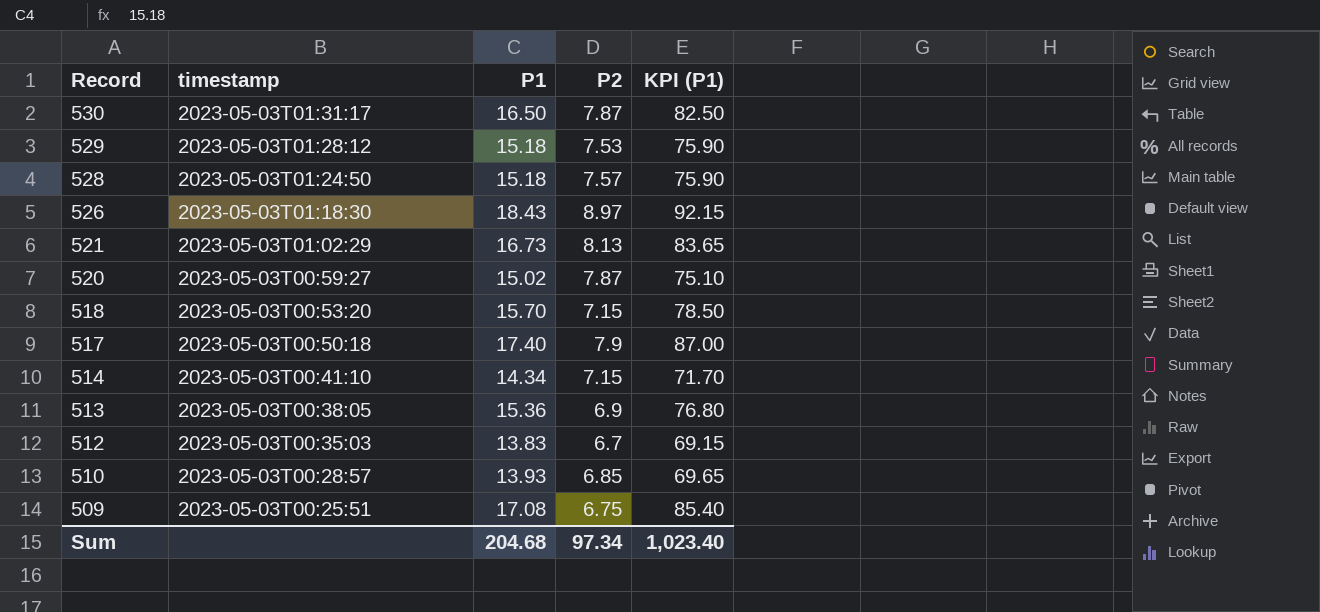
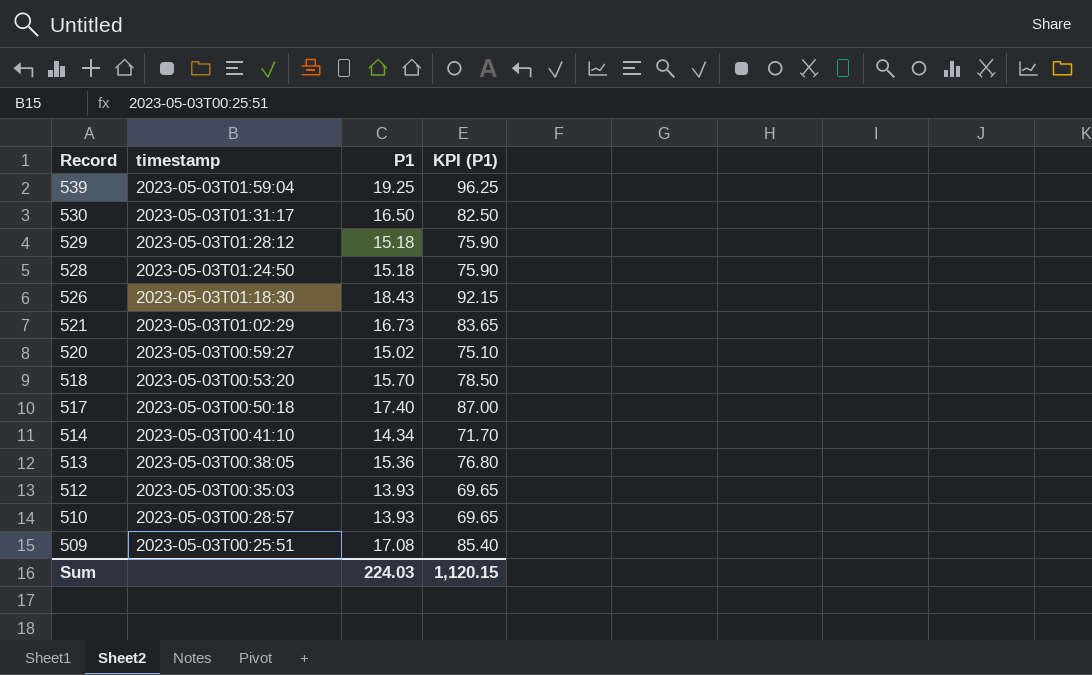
column P2 | position: 4 -> none
row 539: none -> 2023-05-03T01:59:04 | 19.25 | 96.25
512 | P1: 13.83 -> 13.93
512 | KPI (P1): 69.15 -> 69.65
Sum | P1: 204.68 -> 224.03
Sum | KPI (P1): 1,023.40 -> 1,120.15

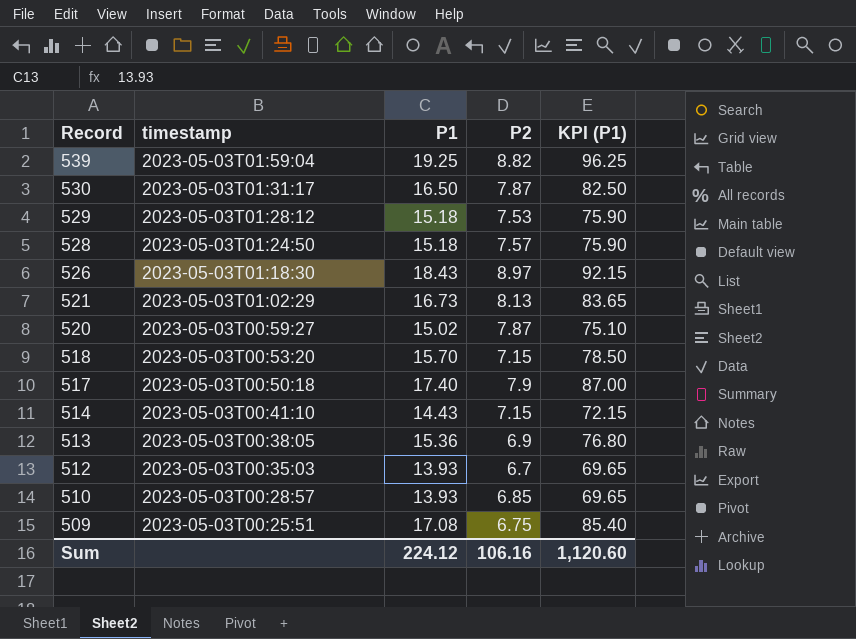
column P2 | position: none -> 4
514 | P1: 14.34 -> 14.43
514 | KPI (P1): 71.70 -> 72.15
Sum | P1: 224.03 -> 224.12
Sum | KPI (P1): 1,120.15 -> 1,120.60

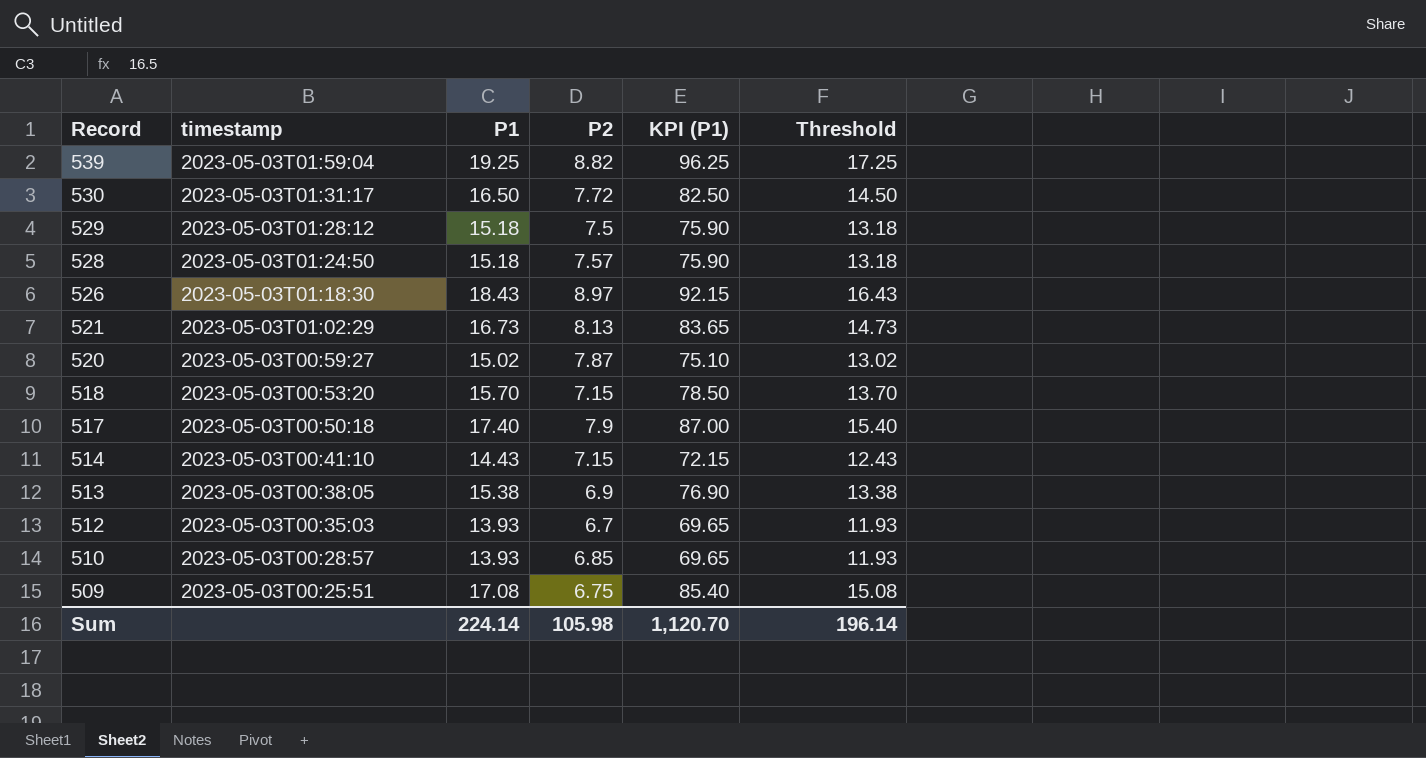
column Threshold | formula: none -> [P1] - 2
530 | P2: 7.87 -> 7.72
529 | P2: 7.53 -> 7.5
513 | P1: 15.36 -> 15.38
513 | KPI (P1): 76.80 -> 76.90
Sum | P1: 224.12 -> 224.14
Sum | P2: 106.16 -> 105.98
Sum | KPI (P1): 1,120.60 -> 1,120.70

